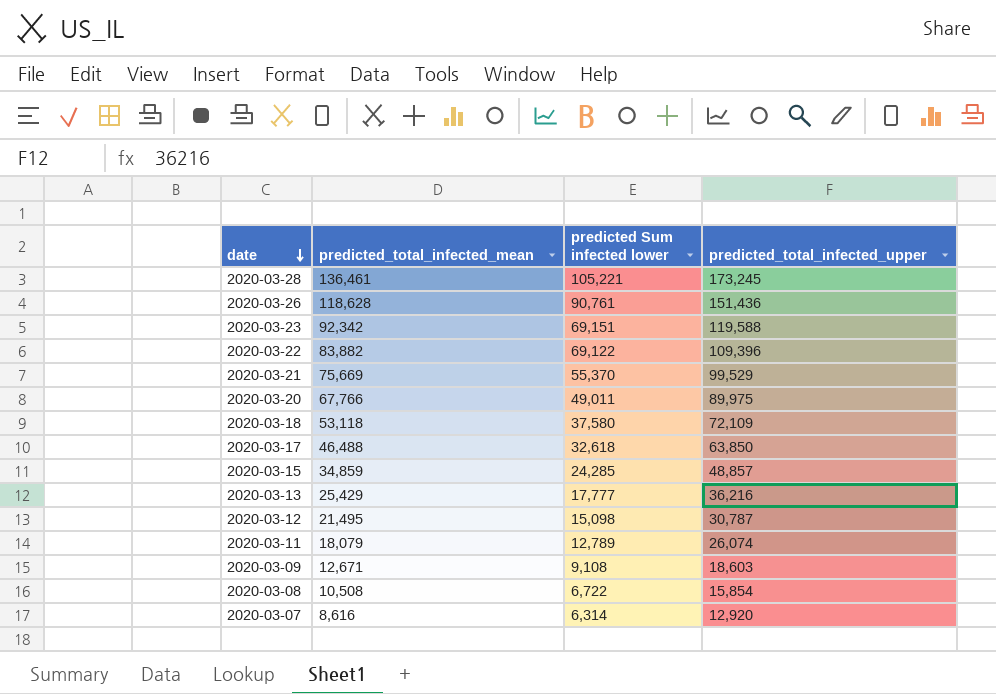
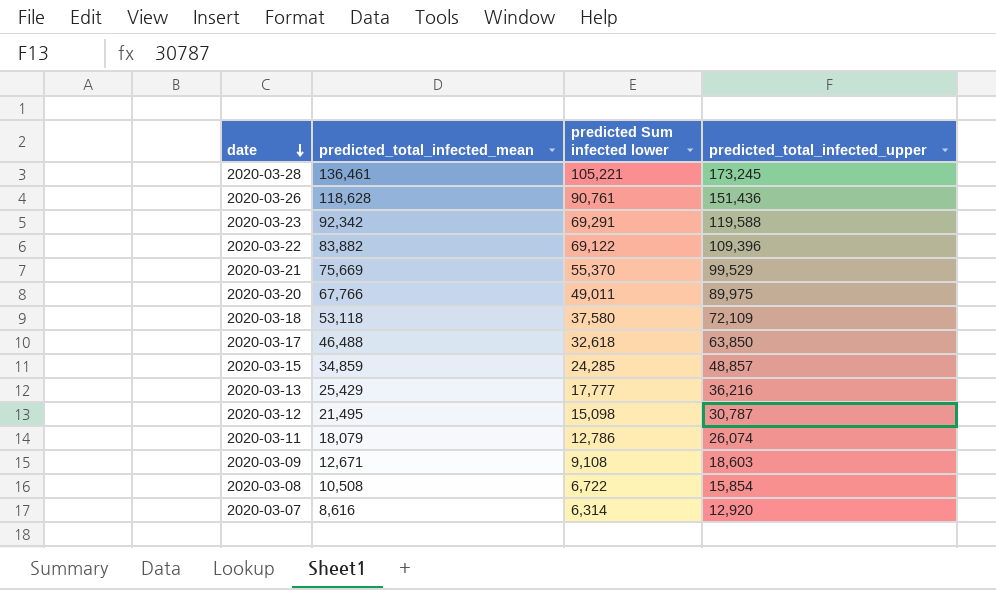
2020-03-23 | predicted Sum infected lower: 69,151 -> 69,291
2020-03-11 | predicted Sum infected lower: 12,789 -> 12,786

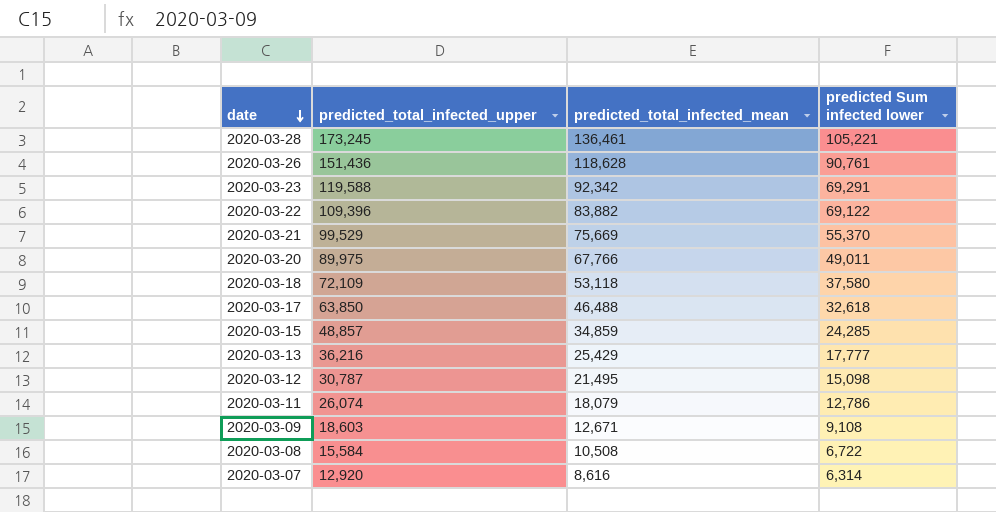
column predicted_total_infected_upper | position: 4 -> 2
2020-03-08 | predicted_total_infected_upper: 15,854 -> 15,584

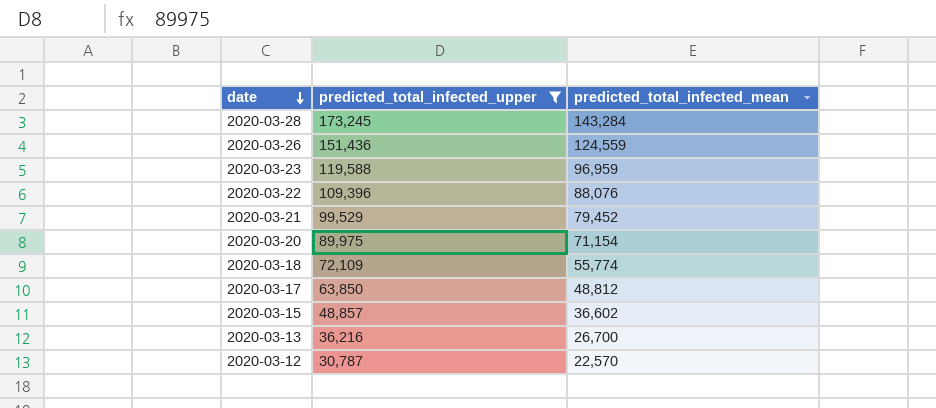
filter: none -> predicted_total_infected_upper >= 30,787
column predicted Sum infected lower | position: 4 -> none
2020-03-28 | predicted_total_infected_mean: 136,461 -> 143,284
2020-03-26 | predicted_total_infected_mean: 118,628 -> 124,559
2020-03-23 | predicted_total_infected_mean: 92,342 -> 96,959
2020-03-22 | predicted_total_infected_mean: 83,882 -> 88,076
2020-03-21 | predicted_total_infected_mean: 75,669 -> 79,452
2020-03-20 | predicted_total_infected_mean: 67,766 -> 71,154
2020-03-18 | predicted_total_infected_mean: 53,118 -> 55,774
2020-03-17 | predicted_total_infected_mean: 46,488 -> 48,812
2020-03-15 | predicted_total_infected_mean: 34,859 -> 36,602
2020-03-13 | predicted_total_infected_mean: 25,429 -> 26,700
2020-03-12 | predicted_total_infected_mean: 21,495 -> 22,570

